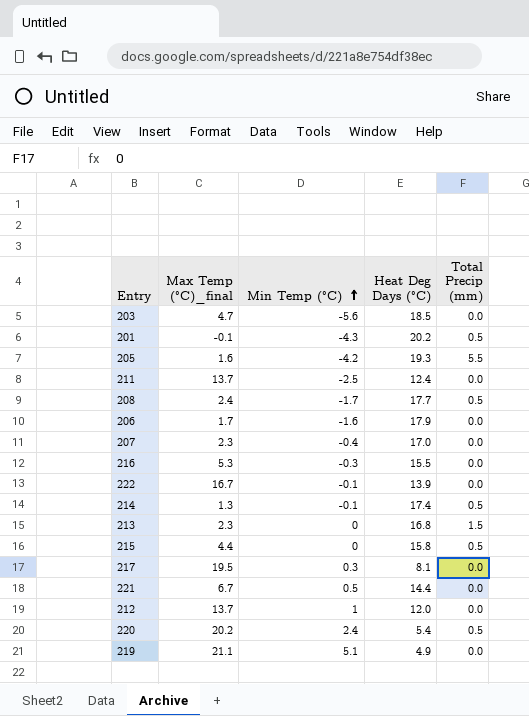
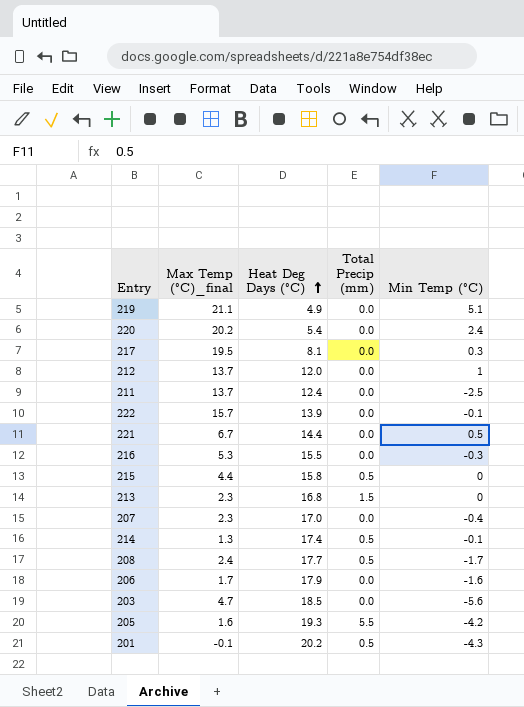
row order: Min Temp (°C) ascending -> Heat Deg Days (°C) ascending
column Min Temp (°C) | position: 3 -> 5
220 | Total Precip (mm): 0.5 -> 0.0
222 | Max Temp (°C)_final: 16.7 -> 15.7

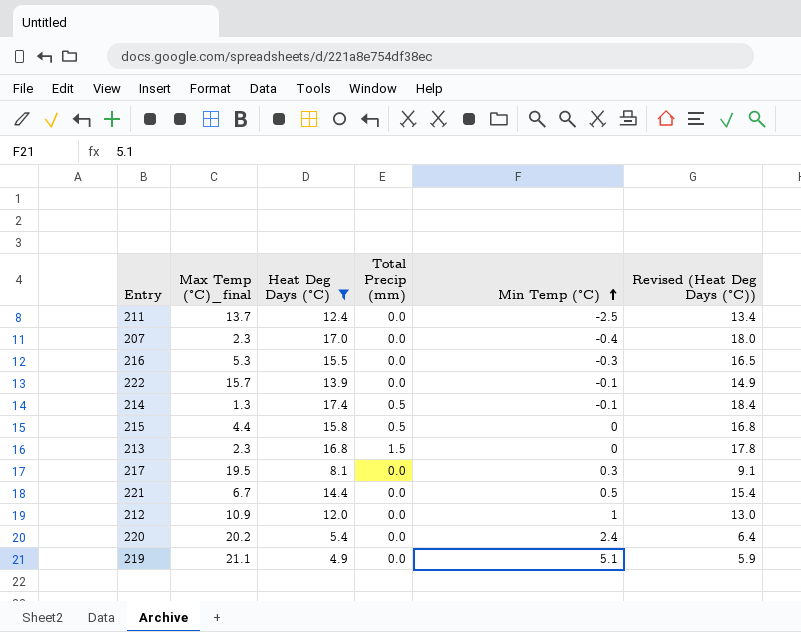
filter: none -> Heat Deg Days (°C) <= 17.4
row order: Heat Deg Days (°C) ascending -> Min Temp (°C) ascending
column Revised (Heat Deg Days (°C)) | formula: none -> [Heat Deg Days (°C)] + 1
212 | Max Temp (°C)_final: 13.7 -> 10.9

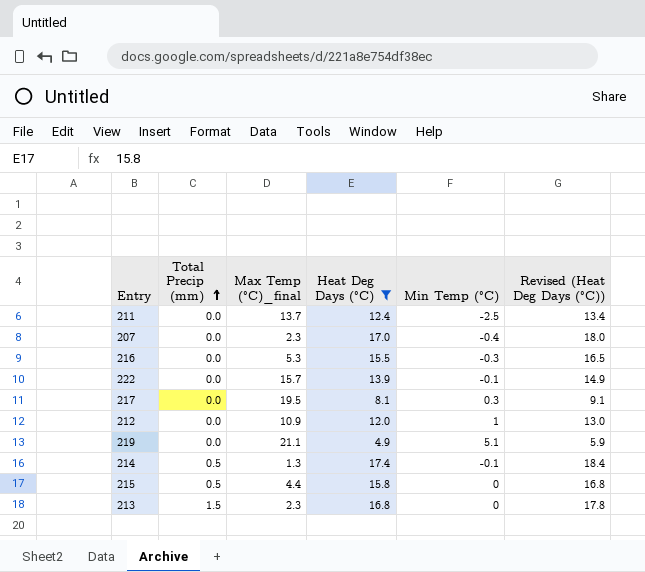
row order: Min Temp (°C) ascending -> Total Precip (mm) ascending
column Total Precip (mm) | position: 4 -> 2
row 221: 6.7 | 14.4 | 0.0 | 0.5 | 15.4 -> none
row 220: 20.2 | 5.4 | 0.0 | 2.4 | 6.4 -> none

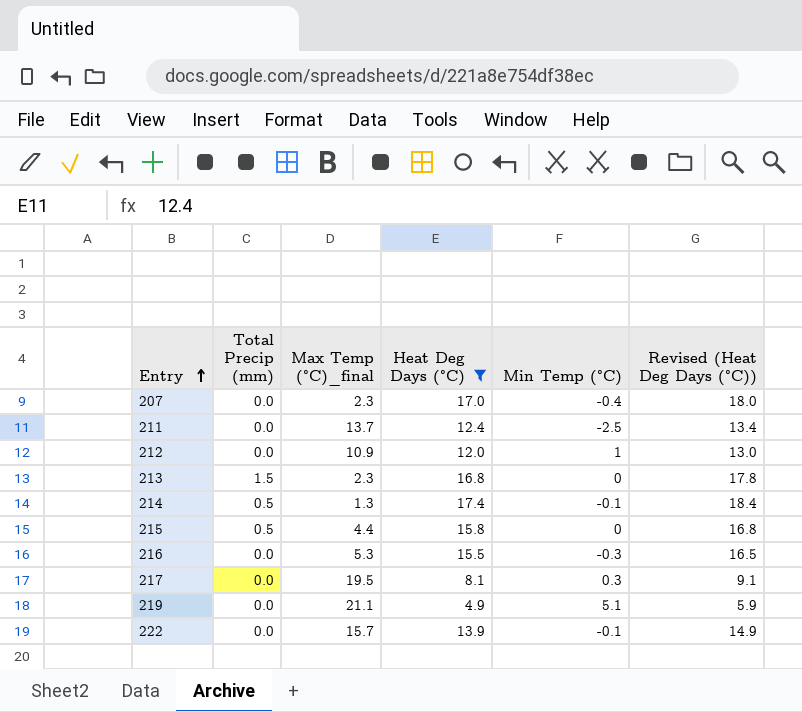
row order: Total Precip (mm) ascending -> Entry ascending

